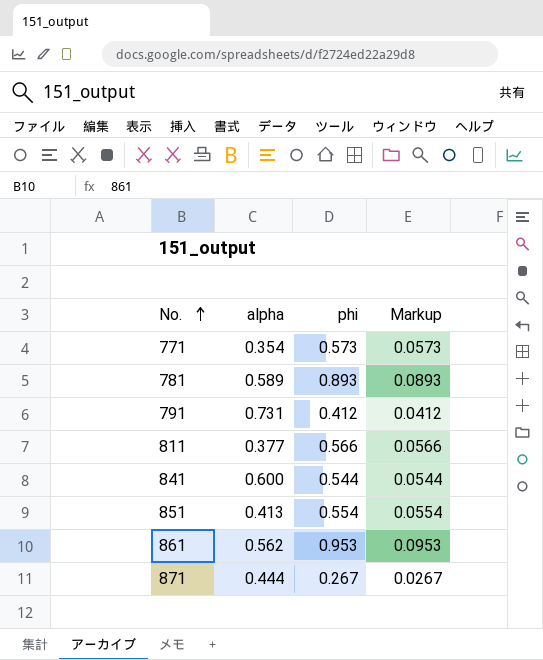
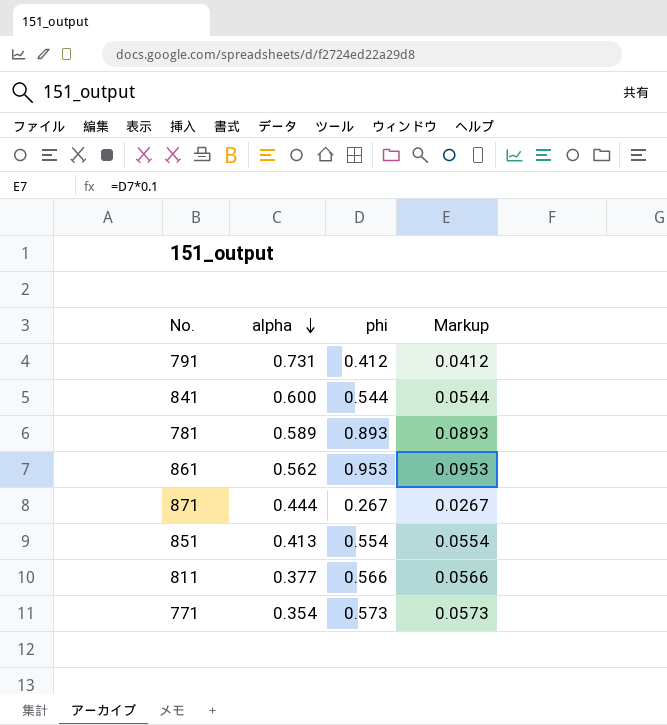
row order: No. ascending -> alpha descending

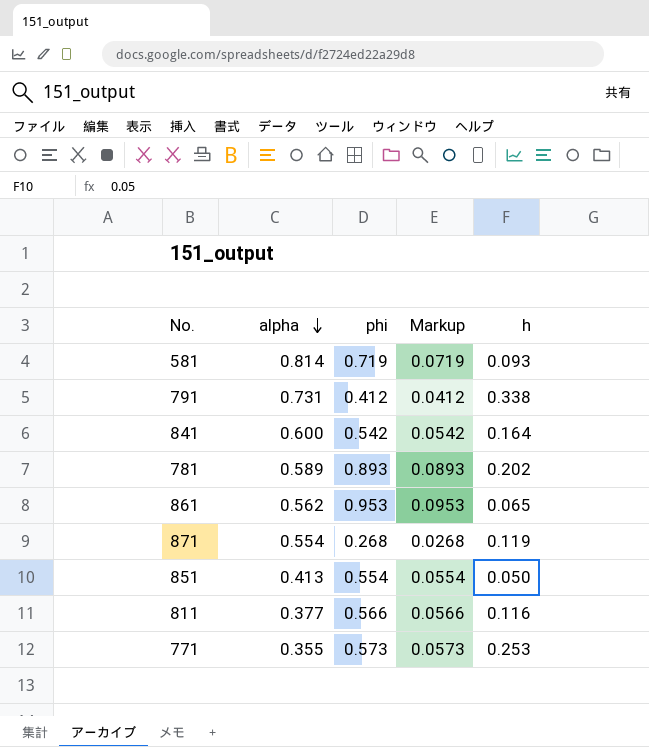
column h | position: none -> 5
row 581: none -> 0.814 | 0.719 | 0.0719 | 0.093
841 | phi: 0.544 -> 0.542
841 | Markup: 0.0544 -> 0.0542
871 | alpha: 0.444 -> 0.554
871 | phi: 0.267 -> 0.268
871 | Markup: 0.0267 -> 0.0268
771 | alpha: 0.354 -> 0.355

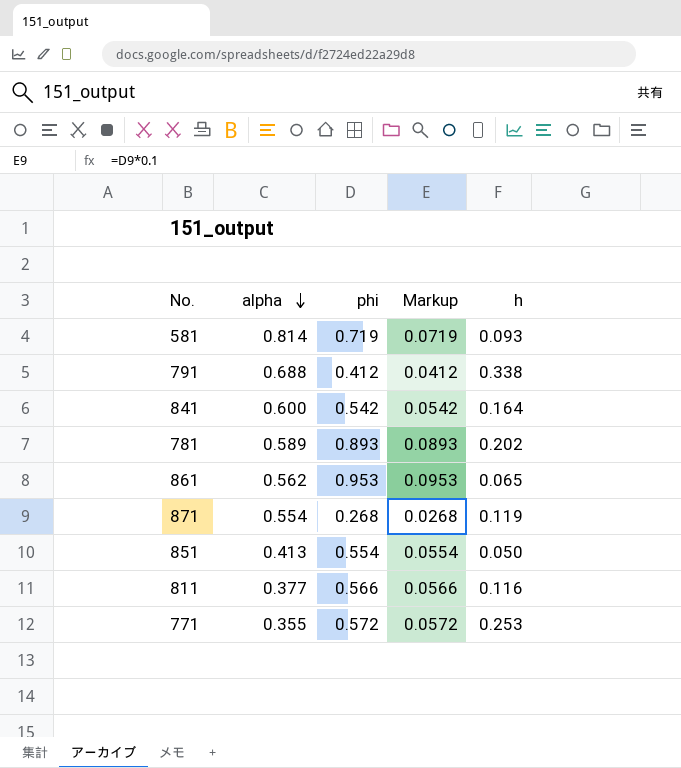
791 | alpha: 0.731 -> 0.688
771 | phi: 0.573 -> 0.572
771 | Markup: 0.0573 -> 0.0572

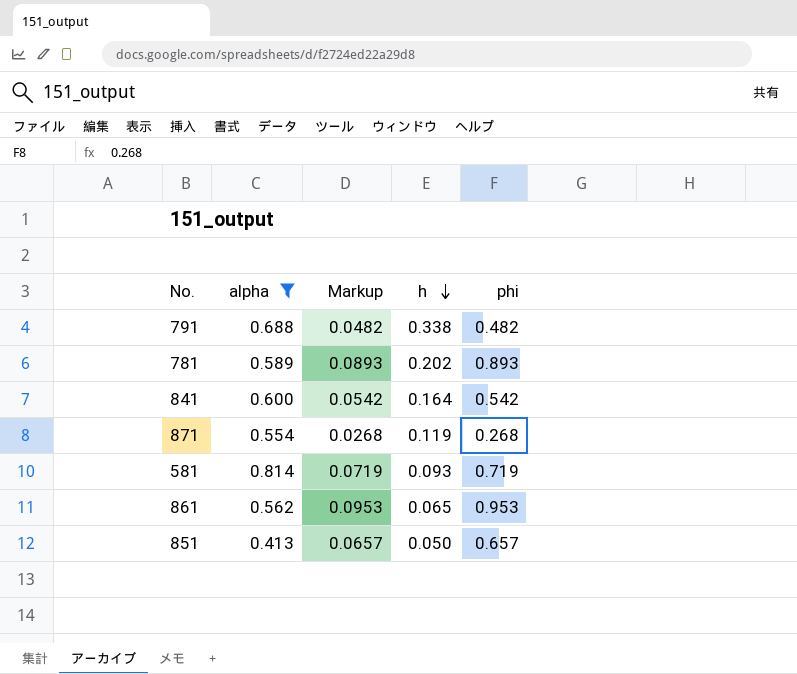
filter: none -> alpha >= 0.413
row order: alpha descending -> h descending
column phi | position: 3 -> 5
791 | Markup: 0.0412 -> 0.0482
791 | phi: 0.412 -> 0.482
851 | Markup: 0.0554 -> 0.0657
851 | phi: 0.554 -> 0.657

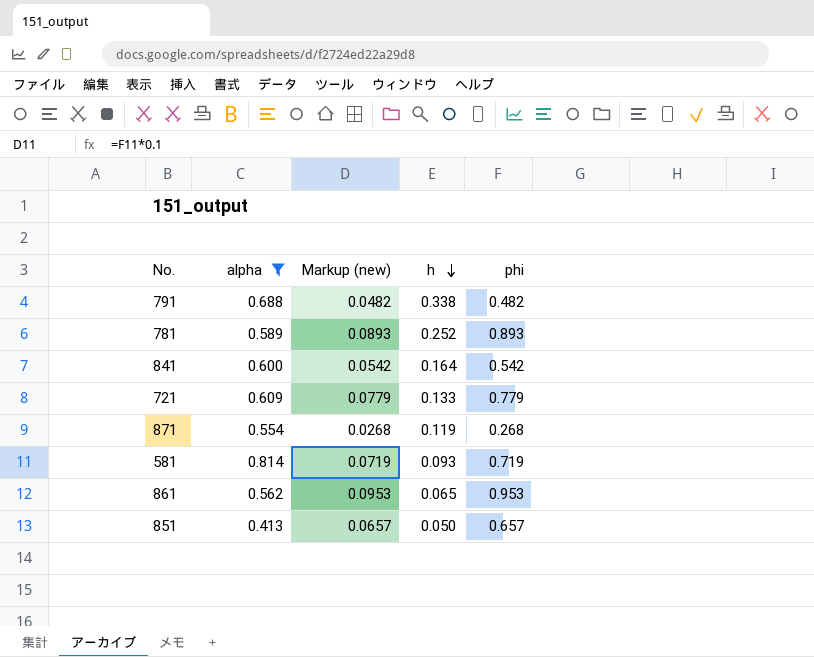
column name: Markup -> Markup (new)
781 | h: 0.202 -> 0.252
row 721: none -> 0.609 | 0.0779 | 0.133 | 0.779

